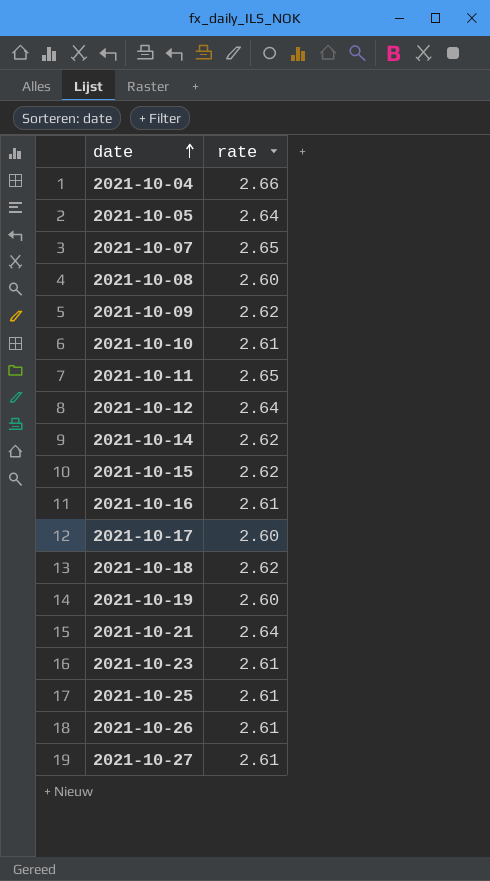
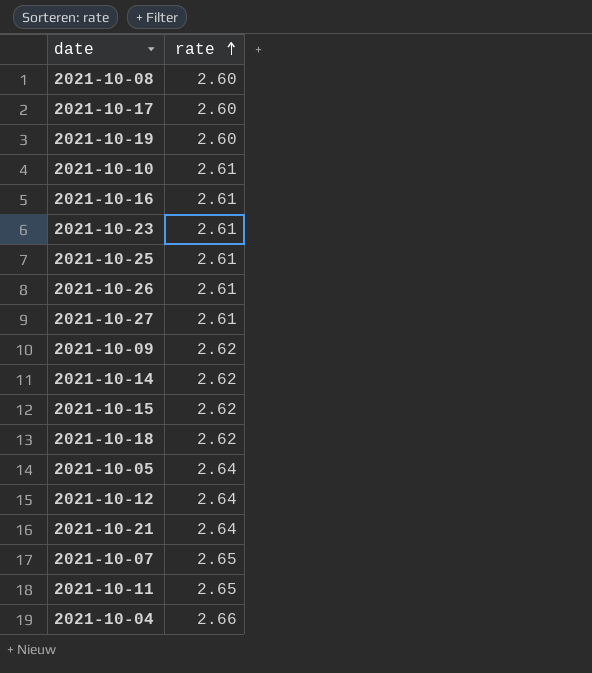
row order: date ascending -> rate ascending

